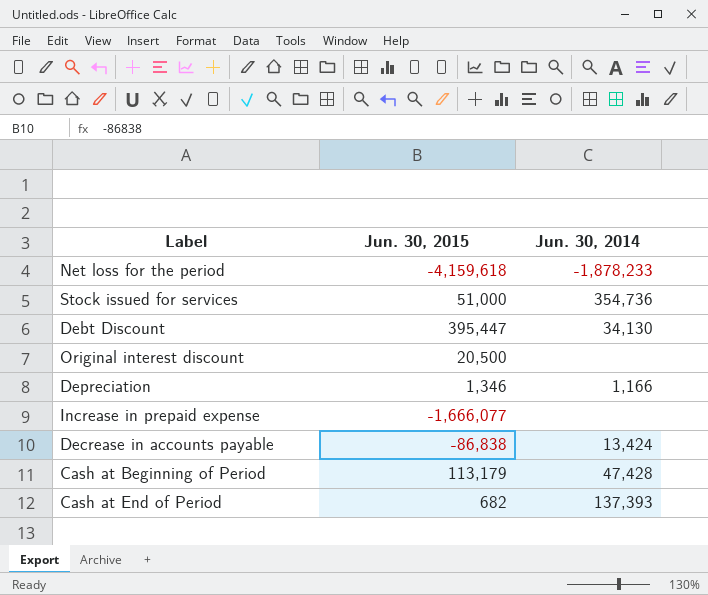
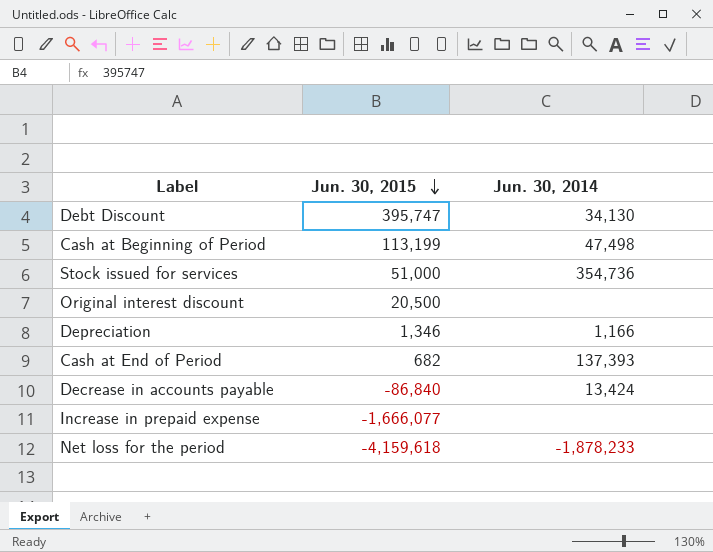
row order: none -> Jun. 30, 2015 descending
Debt Discount | Jun. 30, 2015: 395,447 -> 395,747
Cash at Beginning of Period | Jun. 30, 2015: 113,179 -> 113,199
Cash at Beginning of Period | Jun. 30, 2014: 47,428 -> 47,498
Decrease in accounts payable | Jun. 30, 2015: -86,838 -> -86,840

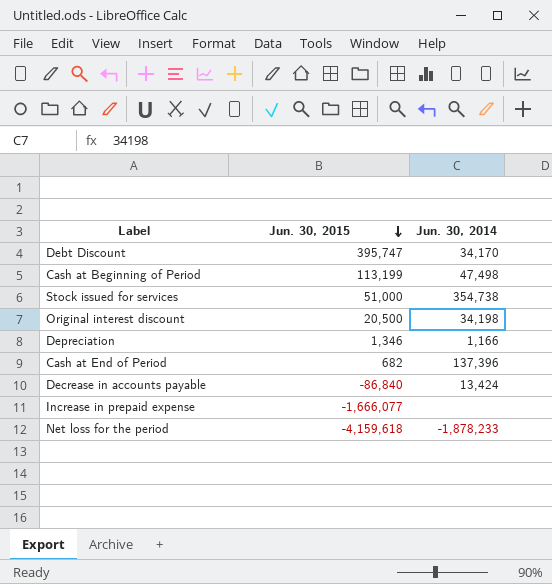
Debt Discount | Jun. 30, 2014: 34,130 -> 34,170
Stock issued for services | Jun. 30, 2014: 354,736 -> 354,738
Original interest discount | Jun. 30, 2014: none -> 34,198
Cash at End of Period | Jun. 30, 2014: 137,393 -> 137,396

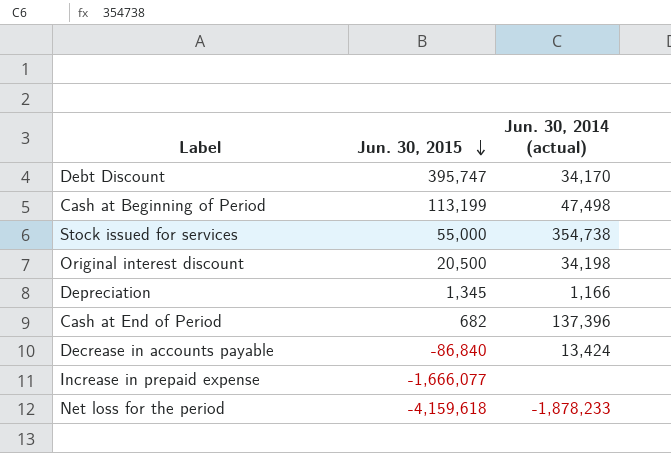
column name: Jun. 30, 2014 -> Jun. 30, 2014 (actual)
Stock issued for services | Jun. 30, 2015: 51,000 -> 55,000
Depreciation | Jun. 30, 2015: 1,346 -> 1,345

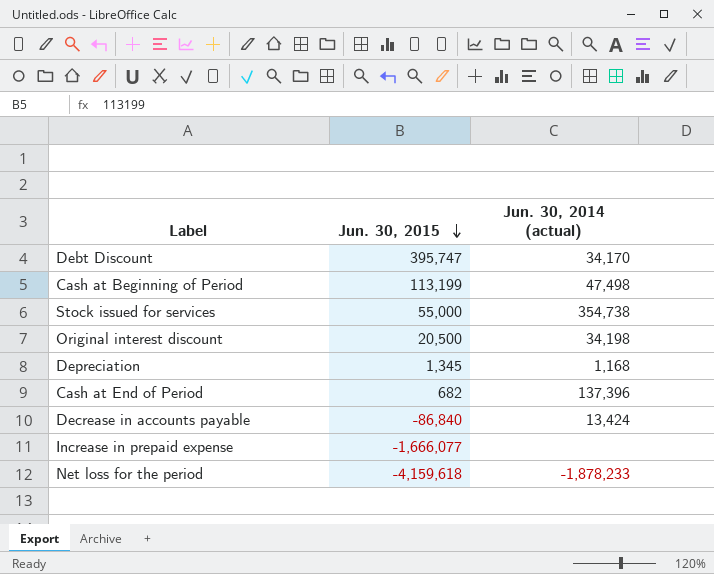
Depreciation | Jun. 30, 2014 (actual): 1,166 -> 1,168

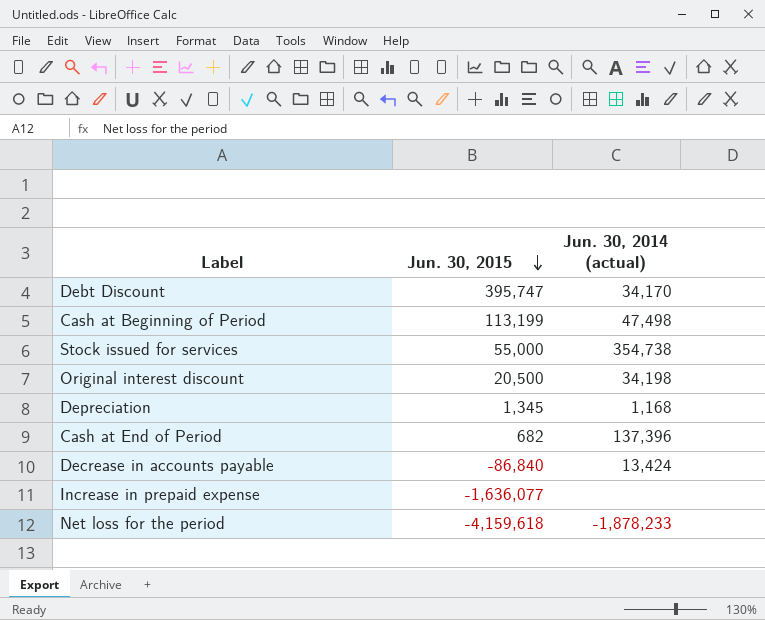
Increase in prepaid expense | Jun. 30, 2015: -1,666,077 -> -1,636,077

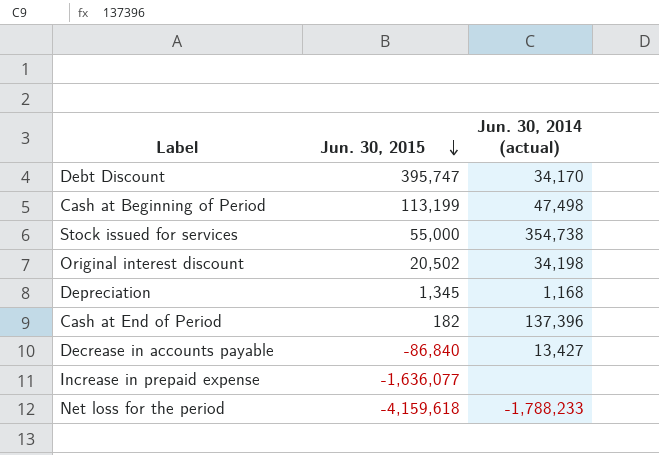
Original interest discount | Jun. 30, 2015: 20,500 -> 20,502
Cash at End of Period | Jun. 30, 2015: 682 -> 182
Decrease in accounts payable | Jun. 30, 2014 (actual): 13,424 -> 13,427
Net loss for the period | Jun. 30, 2014 (actual): -1,878,233 -> -1,788,233

